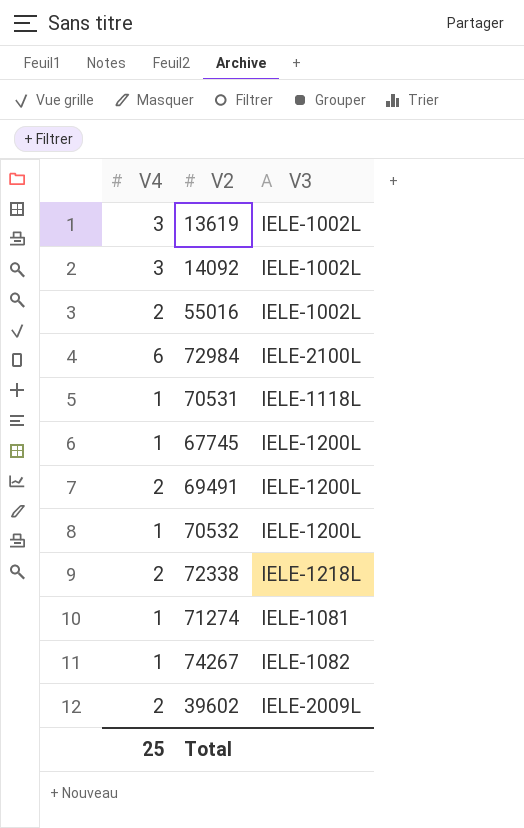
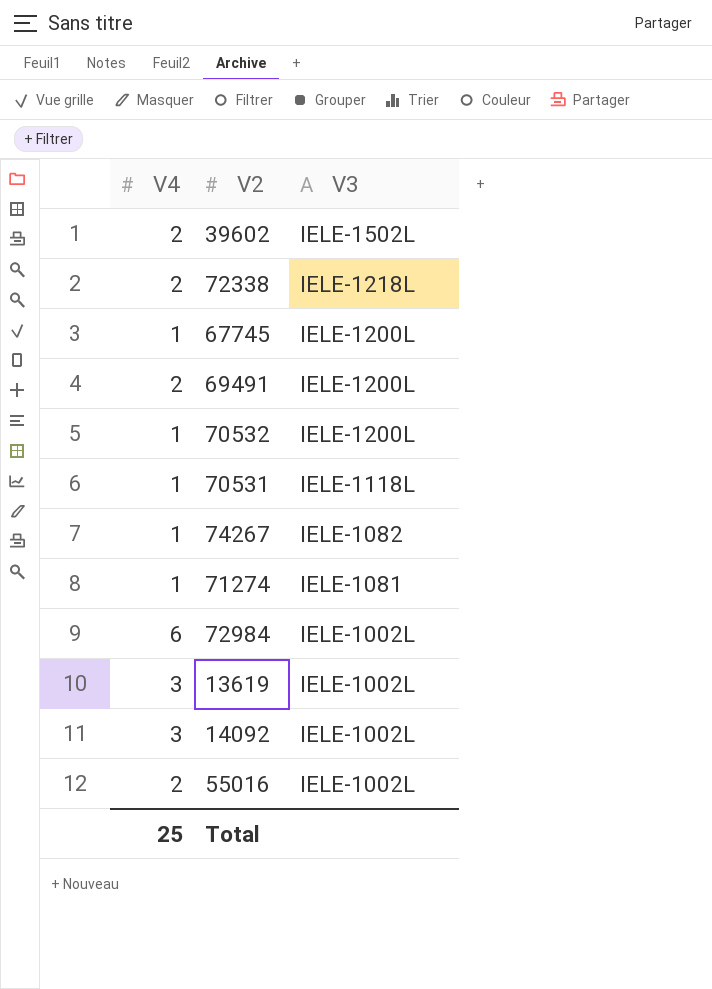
row order: none -> V3 descending
39602 | V3: IELE-2009L -> IELE-1502L
72984 | V3: IELE-2100L -> IELE-1002L

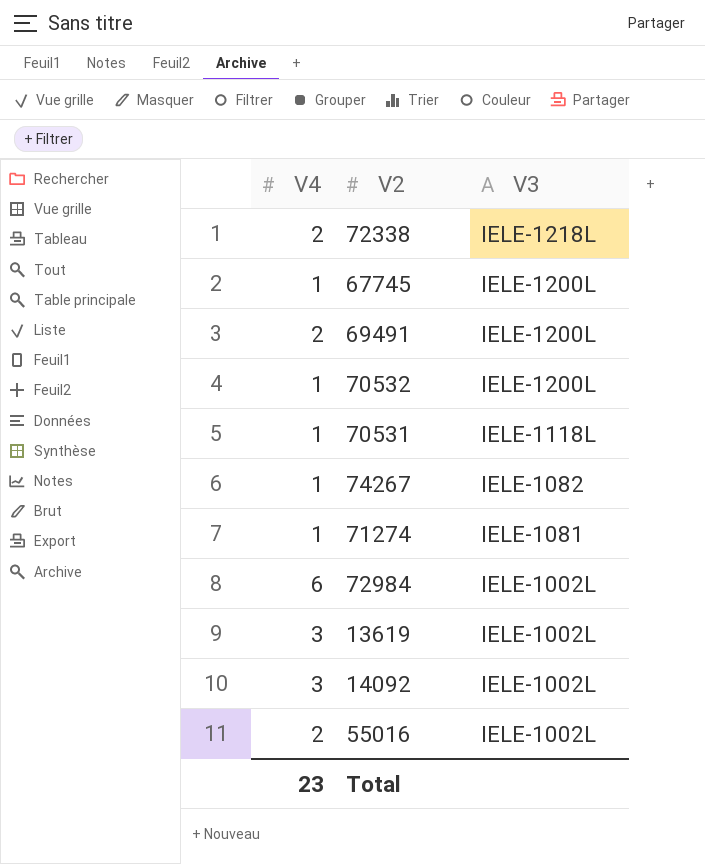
row 39602: 2 | IELE-1502L -> none
Total | V4: 25 -> 23

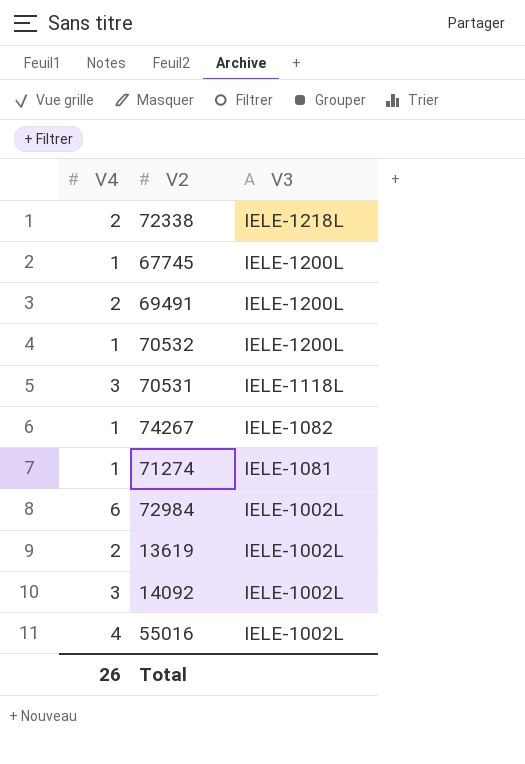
70531 | V4: 1 -> 3
13619 | V4: 3 -> 2
55016 | V4: 2 -> 4
Total | V4: 23 -> 26

